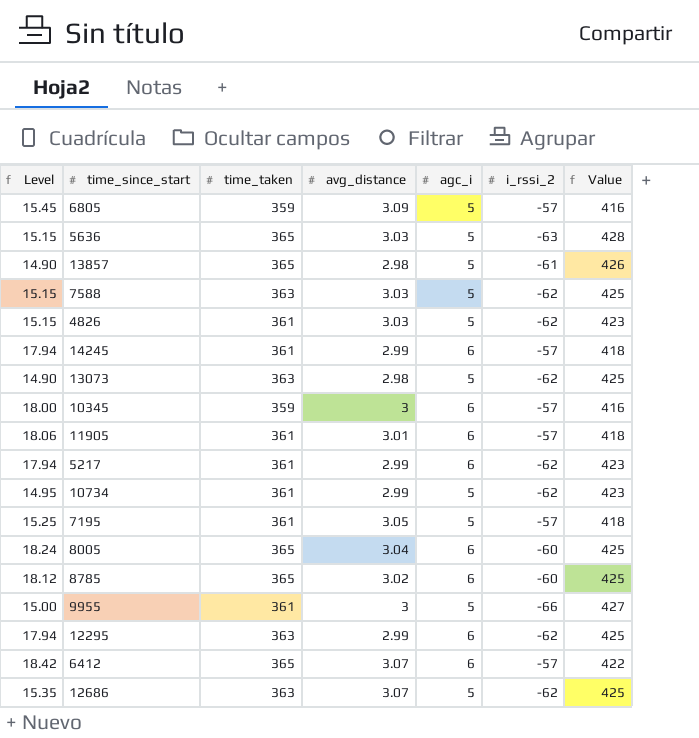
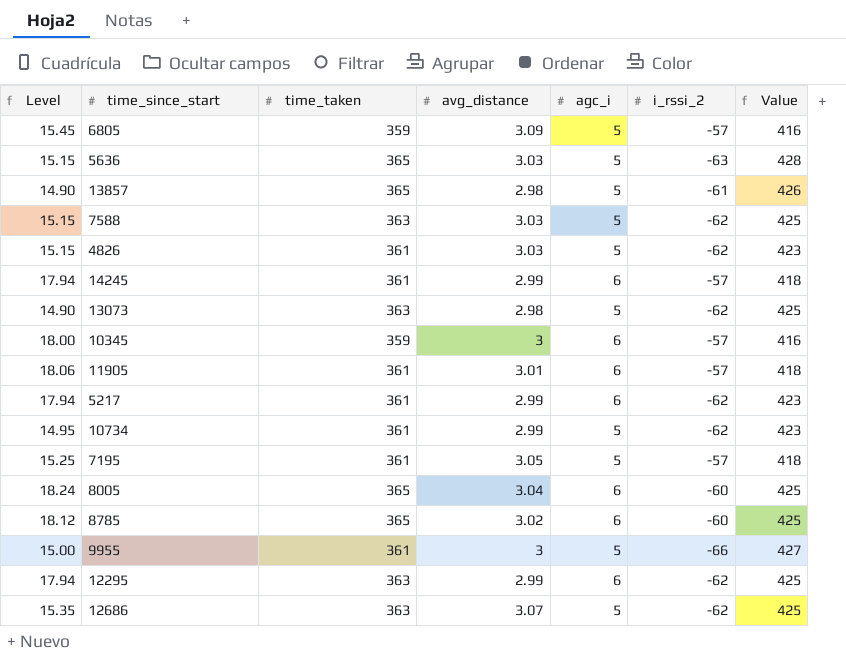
row 6412: 18.42 | 365 | 3.07 | 6 | -57 | 422 -> none

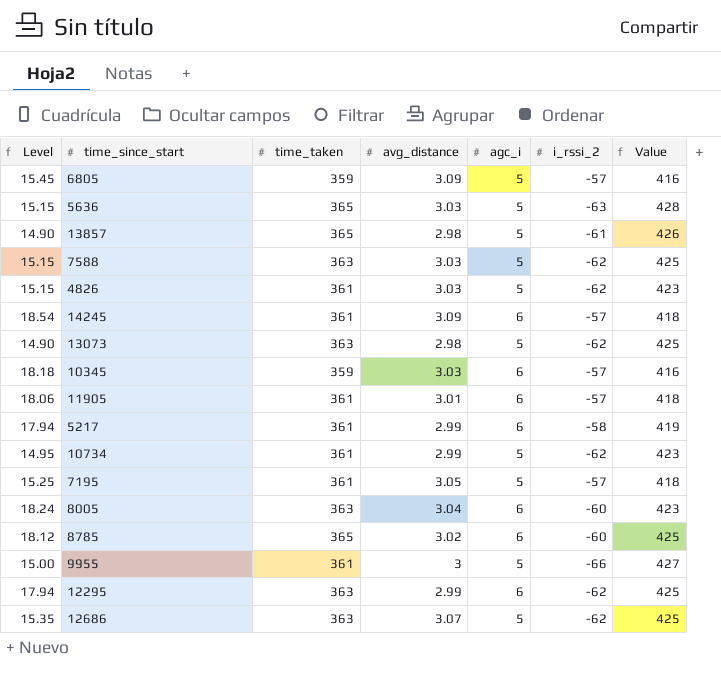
14245 | Level: 17.94 -> 18.54
14245 | avg_distance: 2.99 -> 3.09
10345 | Level: 18.00 -> 18.18
10345 | avg_distance: 3 -> 3.03
5217 | i_rssi_2: -62 -> -58
5217 | Value: 423 -> 419
8005 | time_taken: 365 -> 363
8005 | Value: 425 -> 423

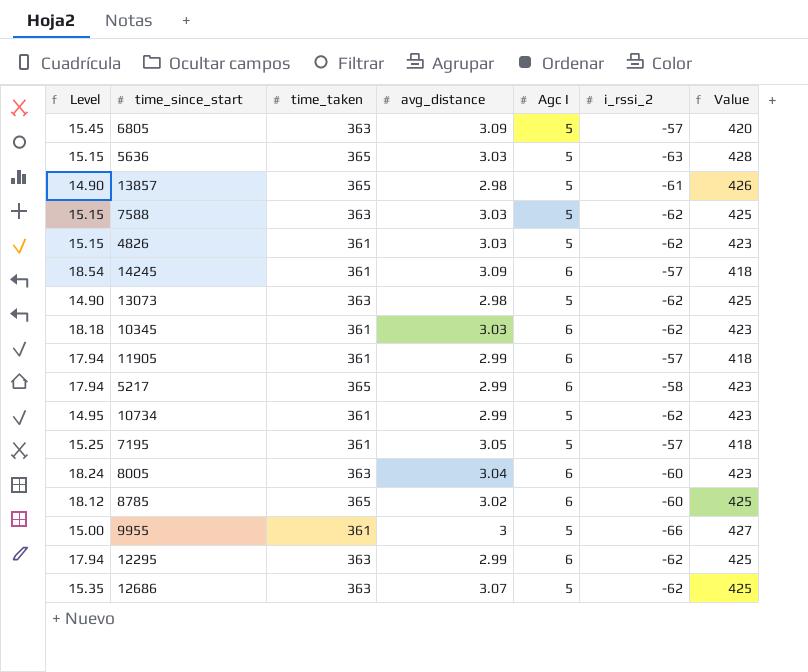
column name: agc_i -> Agc I
6805 | time_taken: 359 -> 363
6805 | Value: 416 -> 420
10345 | time_taken: 359 -> 361
10345 | i_rssi_2: -57 -> -62
10345 | Value: 416 -> 423
11905 | Level: 18.06 -> 17.94
11905 | avg_distance: 3.01 -> 2.99
5217 | time_taken: 361 -> 365
5217 | Value: 419 -> 423

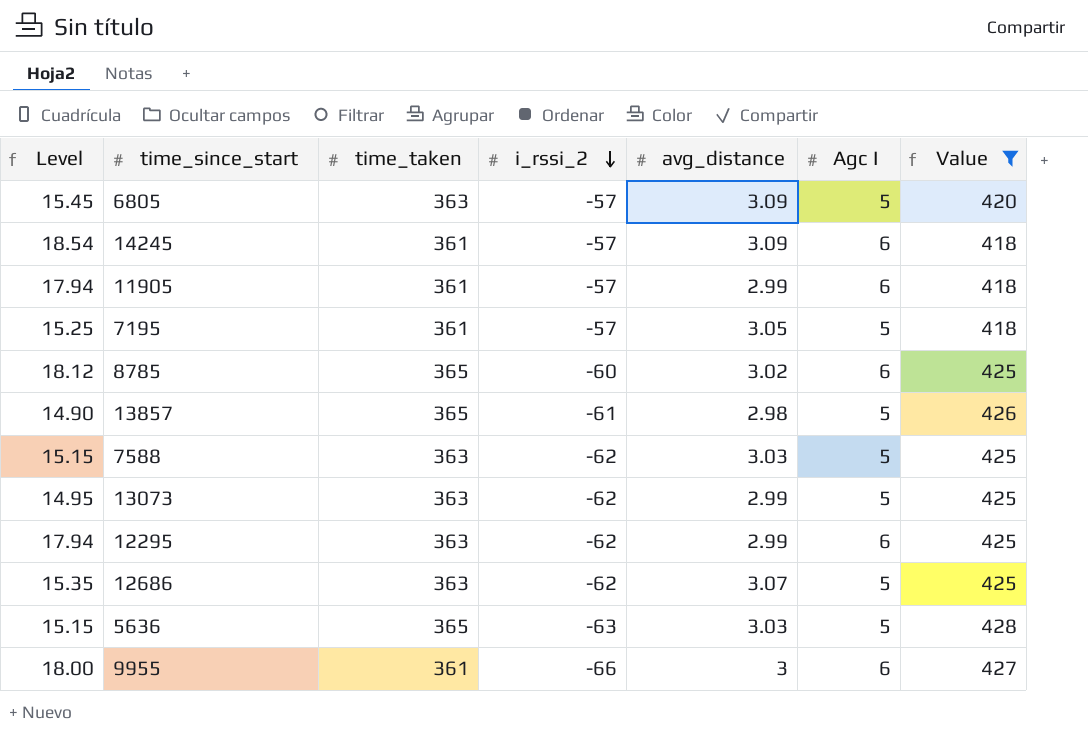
filter: none -> Value != 423
row order: none -> i_rssi_2 descending
column i_rssi_2 | position: 6 -> 4
13073 | Level: 14.90 -> 14.95
13073 | avg_distance: 2.98 -> 2.99
9955 | Level: 15.00 -> 18.00
9955 | Agc I: 5 -> 6

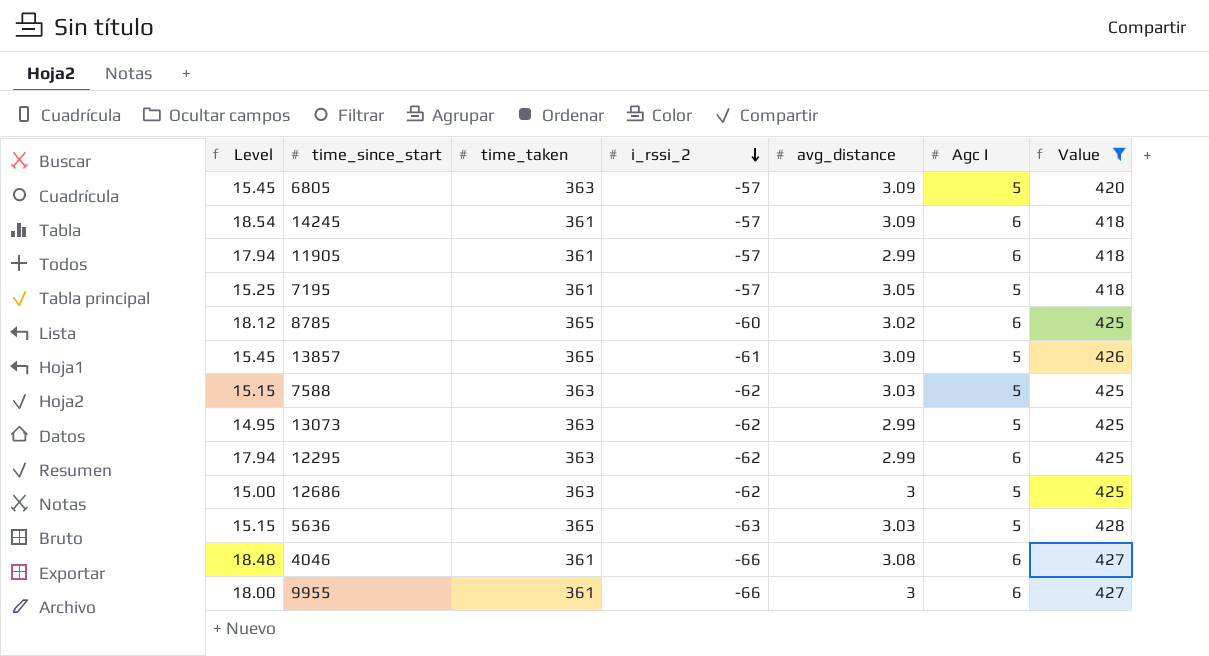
13857 | Level: 14.90 -> 15.45
13857 | avg_distance: 2.98 -> 3.09
12686 | Level: 15.35 -> 15.00
12686 | avg_distance: 3.07 -> 3
row 4046: none -> 18.48 | 361 | -66 | 3.08 | 6 | 427

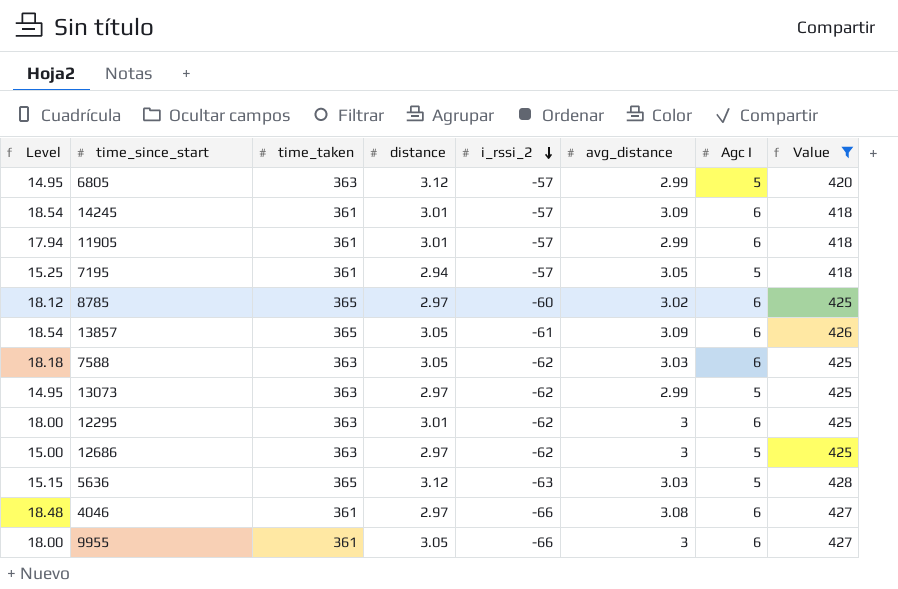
column distance | position: none -> 4
6805 | Level: 15.45 -> 14.95
6805 | avg_distance: 3.09 -> 2.99
13857 | Level: 15.45 -> 18.54
13857 | Agc I: 5 -> 6
7588 | Level: 15.15 -> 18.18
7588 | Agc I: 5 -> 6
12295 | Level: 17.94 -> 18.00
12295 | avg_distance: 2.99 -> 3

